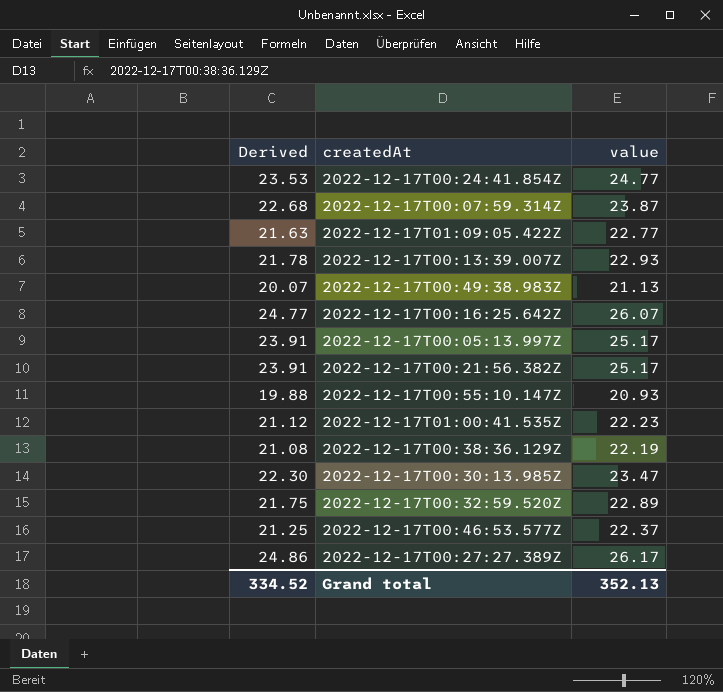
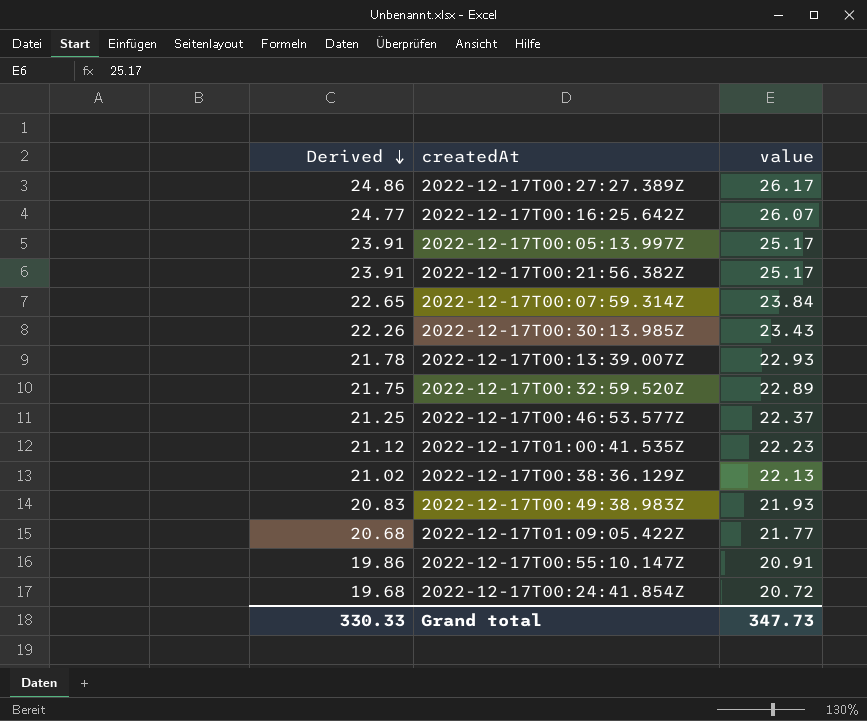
row order: none -> Derived descending
2022-12-17T00:07:59.314Z | Derived: 22.68 -> 22.65
2022-12-17T00:07:59.314Z | value: 23.87 -> 23.84
2022-12-17T00:30:13.985Z | Derived: 22.30 -> 22.26
2022-12-17T00:30:13.985Z | value: 23.47 -> 23.43
2022-12-17T00:38:36.129Z | Derived: 21.08 -> 21.02
2022-12-17T00:38:36.129Z | value: 22.19 -> 22.13
2022-12-17T00:49:38.983Z | Derived: 20.07 -> 20.83
2022-12-17T00:49:38.983Z | value: 21.13 -> 21.93
2022-12-17T01:09:05.422Z | Derived: 21.63 -> 20.68
2022-12-17T01:09:05.422Z | value: 22.77 -> 21.77
2022-12-17T00:55:10.147Z | Derived: 19.88 -> 19.86
2022-12-17T00:55:10.147Z | value: 20.93 -> 20.91
2022-12-17T00:24:41.854Z | Derived: 23.53 -> 19.68
2022-12-17T00:24:41.854Z | value: 24.77 -> 20.72
Grand total | Derived: 334.52 -> 330.33
Grand total | value: 352.13 -> 347.73

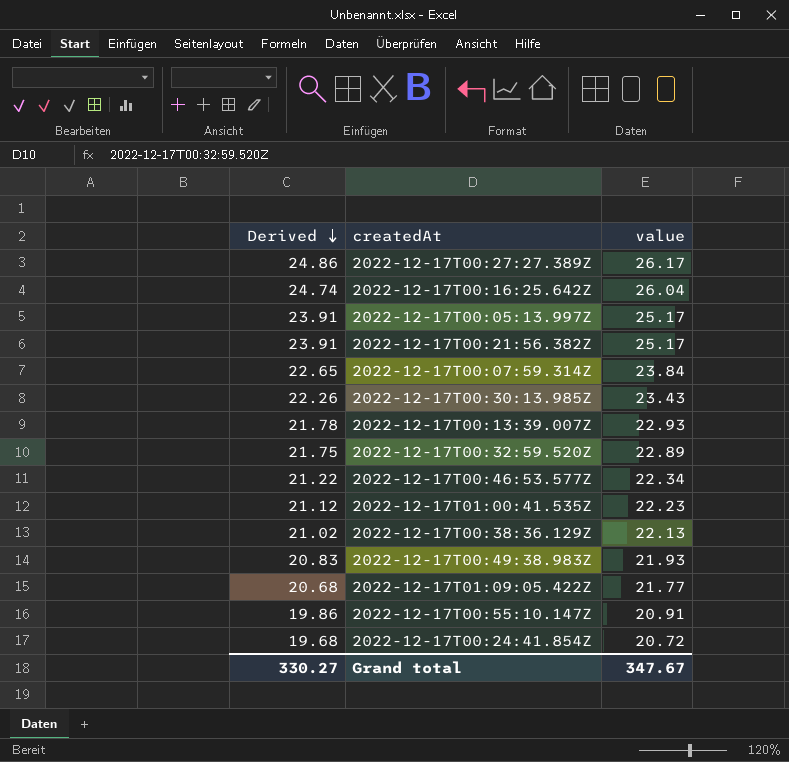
2022-12-17T00:16:25.642Z | Derived: 24.77 -> 24.74
2022-12-17T00:16:25.642Z | value: 26.07 -> 26.04
2022-12-17T00:46:53.577Z | Derived: 21.25 -> 21.22
2022-12-17T00:46:53.577Z | value: 22.37 -> 22.34
Grand total | Derived: 330.33 -> 330.27
Grand total | value: 347.73 -> 347.67

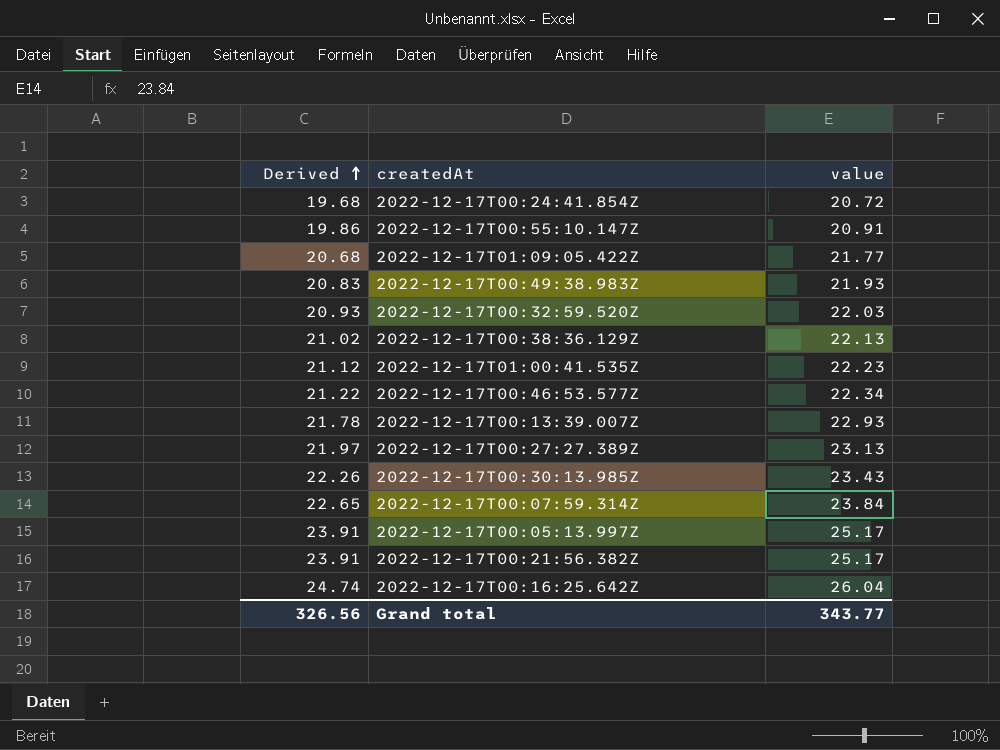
row order: Derived descending -> Derived ascending
2022-12-17T00:32:59.520Z | Derived: 21.75 -> 20.93
2022-12-17T00:32:59.520Z | value: 22.89 -> 22.03
2022-12-17T00:27:27.389Z | Derived: 24.86 -> 21.97
2022-12-17T00:27:27.389Z | value: 26.17 -> 23.13
Grand total | Derived: 330.27 -> 326.56
Grand total | value: 347.67 -> 343.77

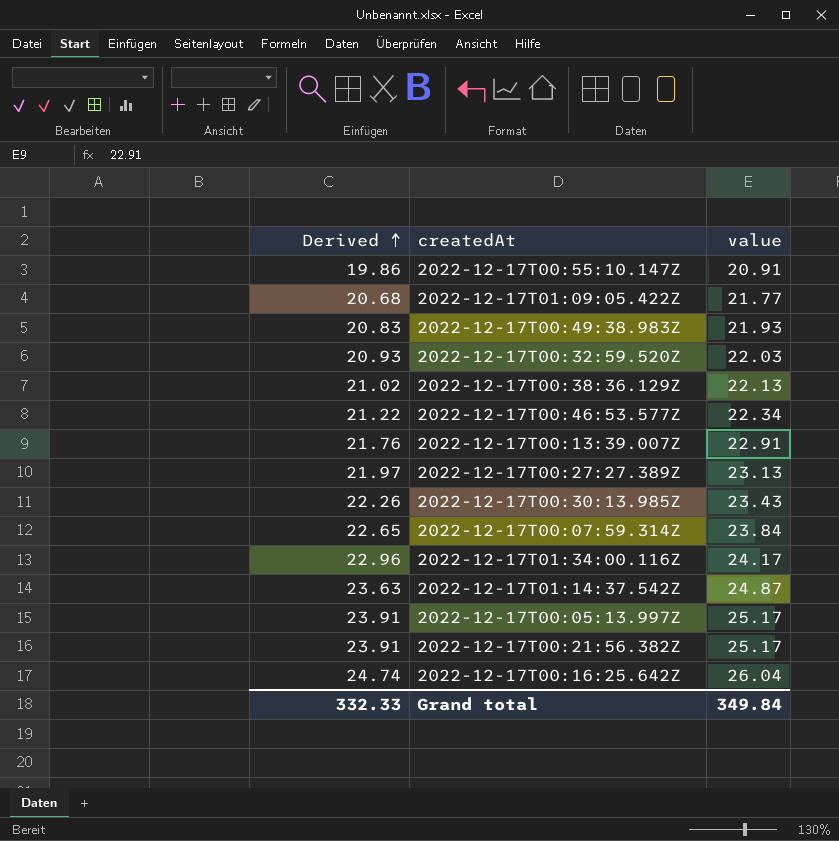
row 2022-12-17T00:24:41.854Z: 19.68 | 20.72 -> none
row 2022-12-17T01:00:41.535Z: 21.12 | 22.23 -> none
2022-12-17T00:13:39.007Z | Derived: 21.78 -> 21.76
2022-12-17T00:13:39.007Z | value: 22.93 -> 22.91
row 2022-12-17T01:34:00.116Z: none -> 22.96 | 24.17
row 2022-12-17T01:14:37.542Z: none -> 23.63 | 24.87
Grand total | Derived: 326.56 -> 332.33
Grand total | value: 343.77 -> 349.84

